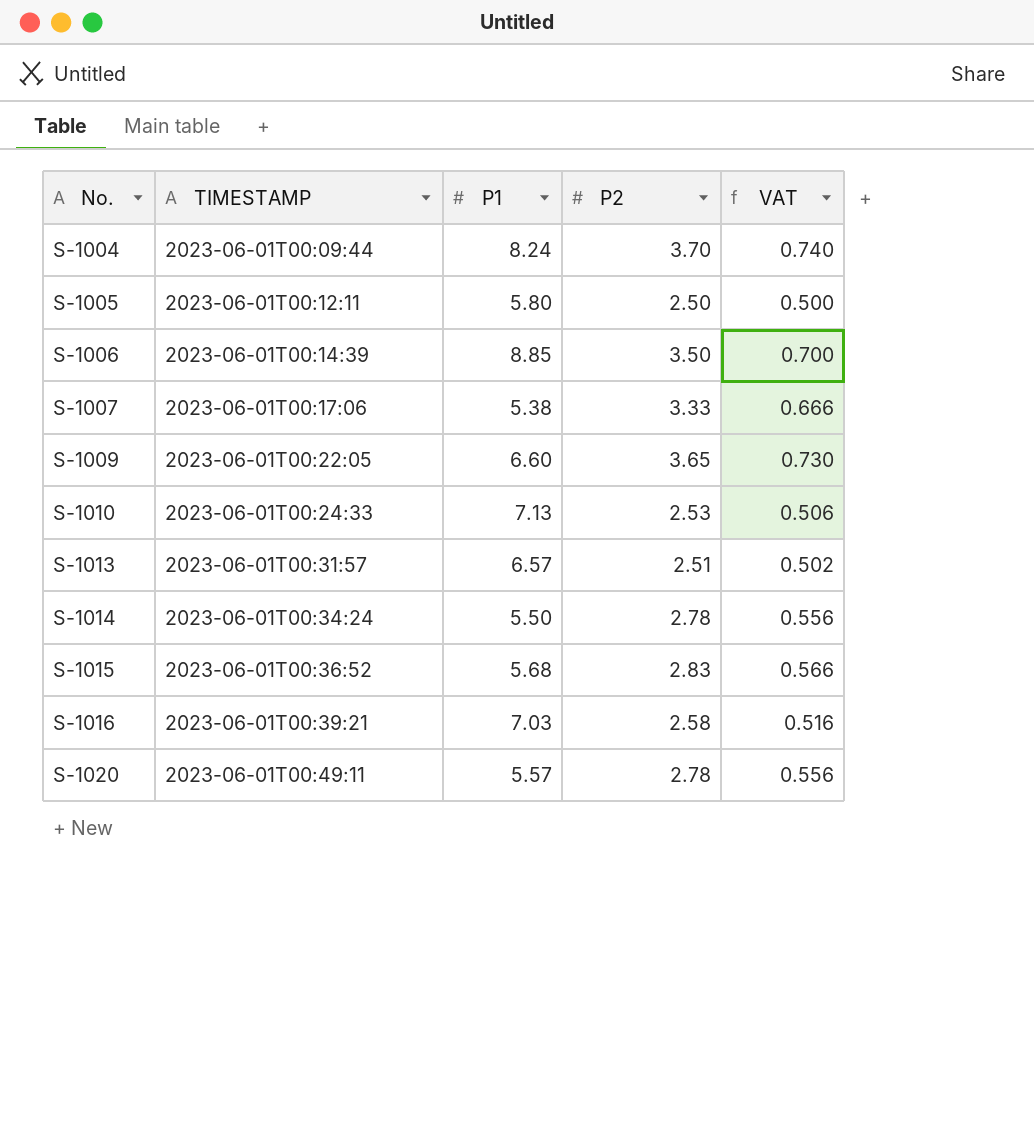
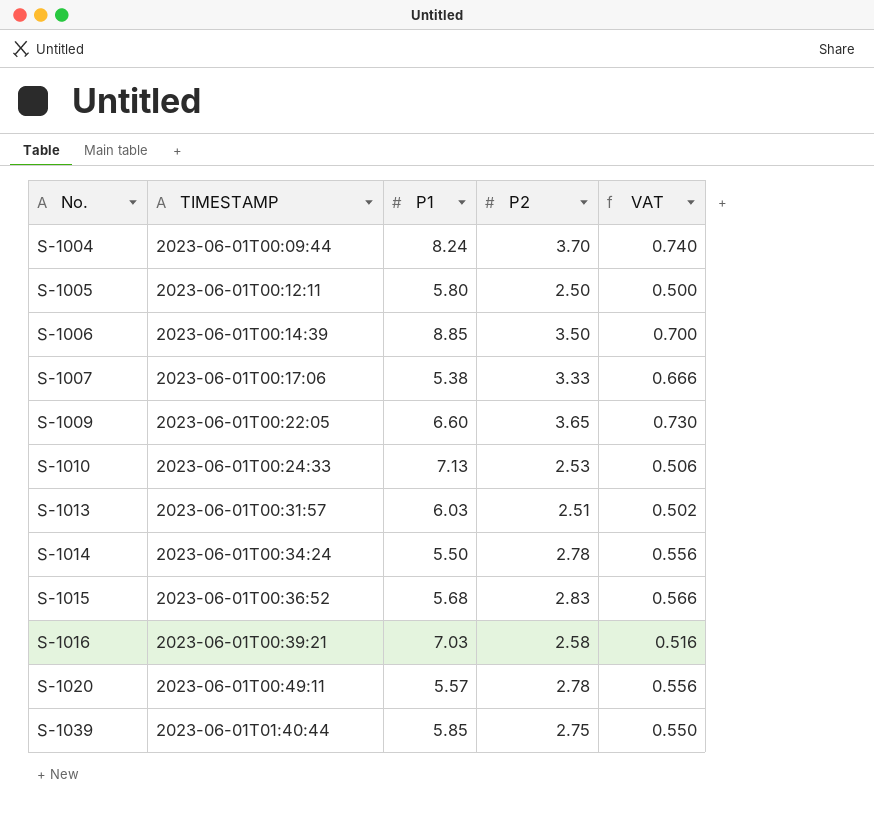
S-1013 | P1: 6.57 -> 6.03
row S-1039: none -> 2023-06-01T01:40:44 | 5.85 | 2.75 | 0.550

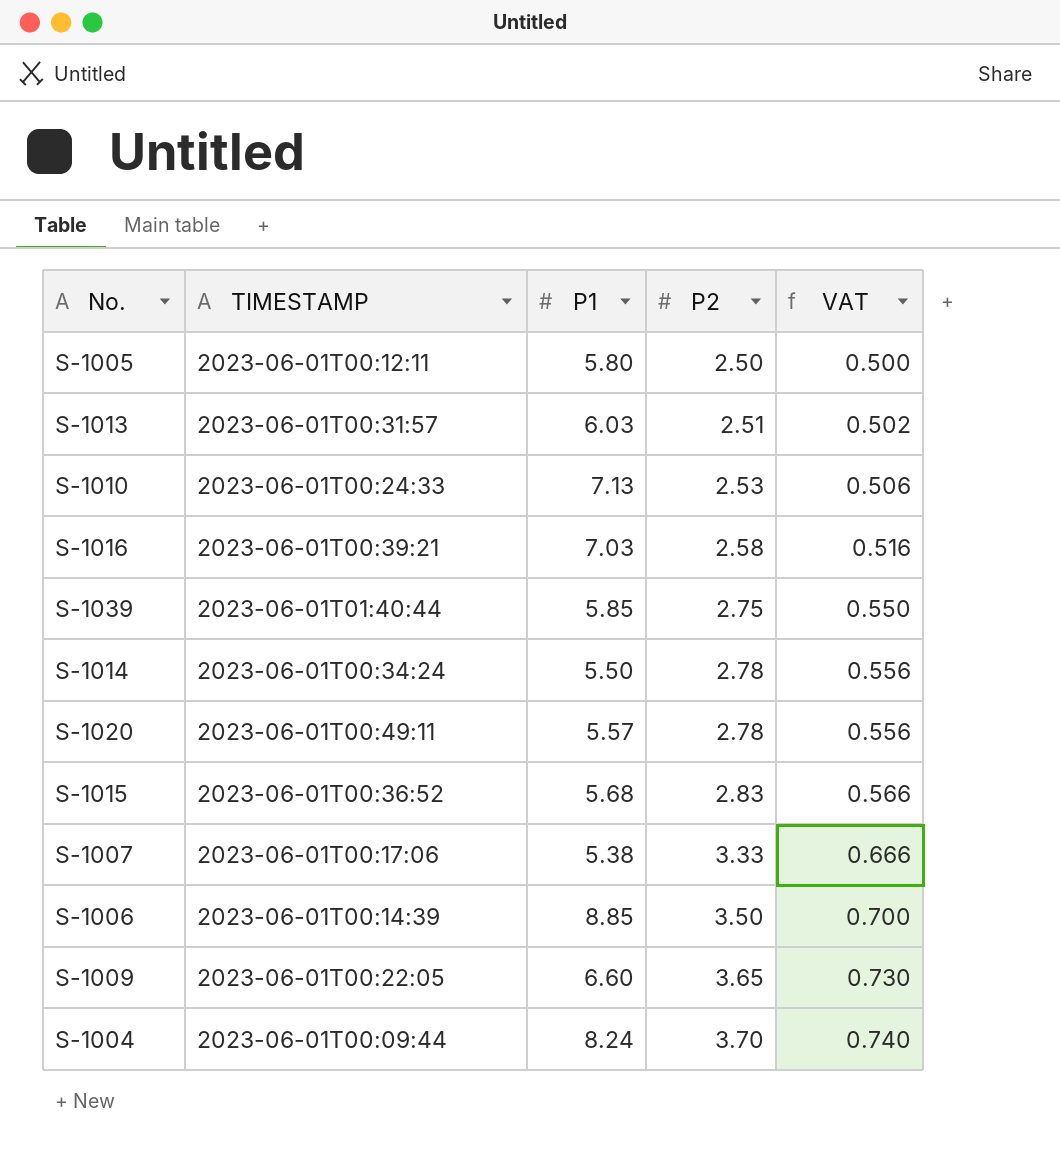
row order: No. ascending -> P2 ascending

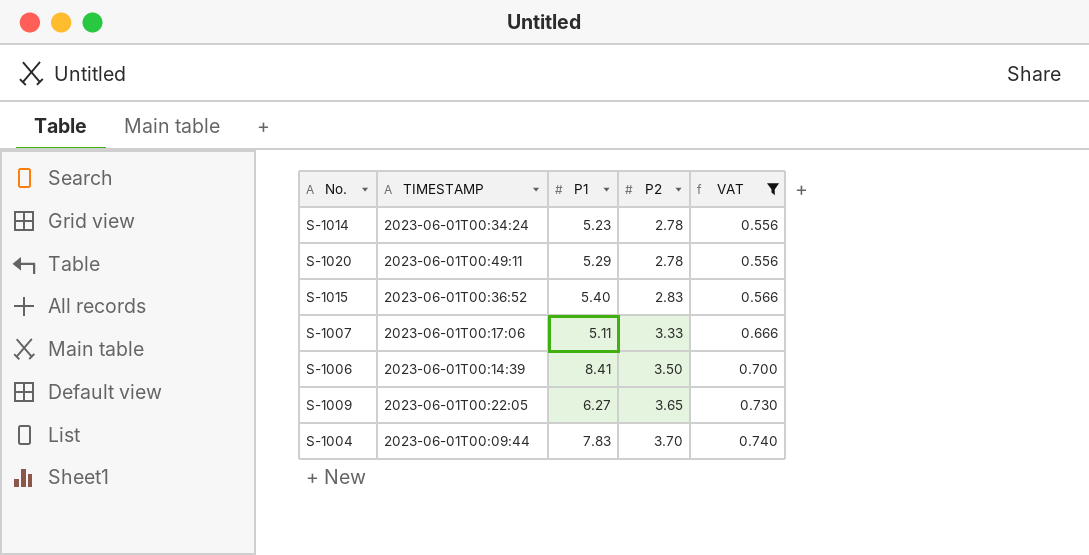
filter: none -> VAT >= 0.556
S-1014 | P1: 5.50 -> 5.23
S-1020 | P1: 5.57 -> 5.29
S-1015 | P1: 5.68 -> 5.40
S-1007 | P1: 5.38 -> 5.11
S-1006 | P1: 8.85 -> 8.41
S-1009 | P1: 6.60 -> 6.27
S-1004 | P1: 8.24 -> 7.83

